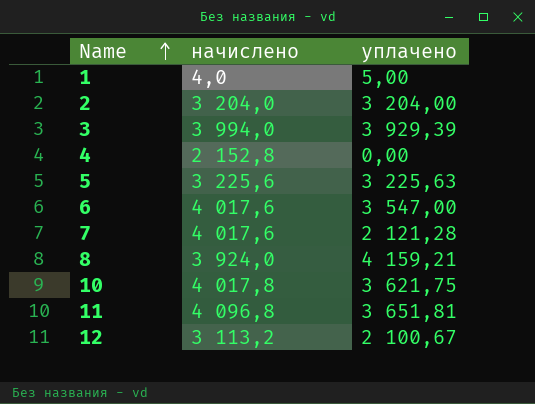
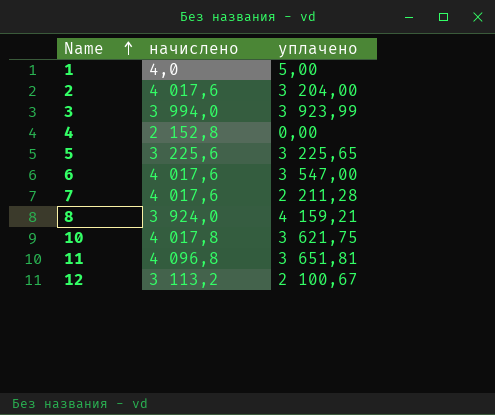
2 | начислено: 3 204,0 -> 4 017,6
3 | уплачено: 3 929,39 -> 3 923,99
5 | уплачено: 3 225,63 -> 3 225,65
7 | уплачено: 2 121,28 -> 2 211,28

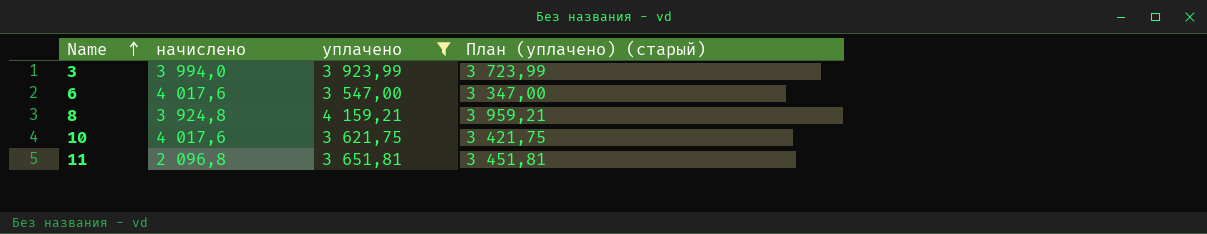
filter: none -> уплачено >= 3 547,00
column План (уплачено) (старый) | formula: none -> [уплачено] - 200
8 | начислено: 3 924,0 -> 3 924,8
10 | начислено: 4 017,8 -> 4 017,6
11 | начислено: 4 096,8 -> 2 096,8

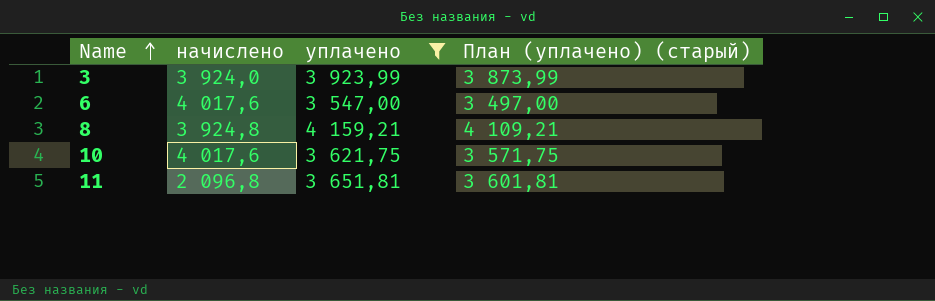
column План (уплачено) (старый) | formula: [уплачено] - 200 -> [уплачено] - 50
3 | начислено: 3 994,0 -> 3 924,0

